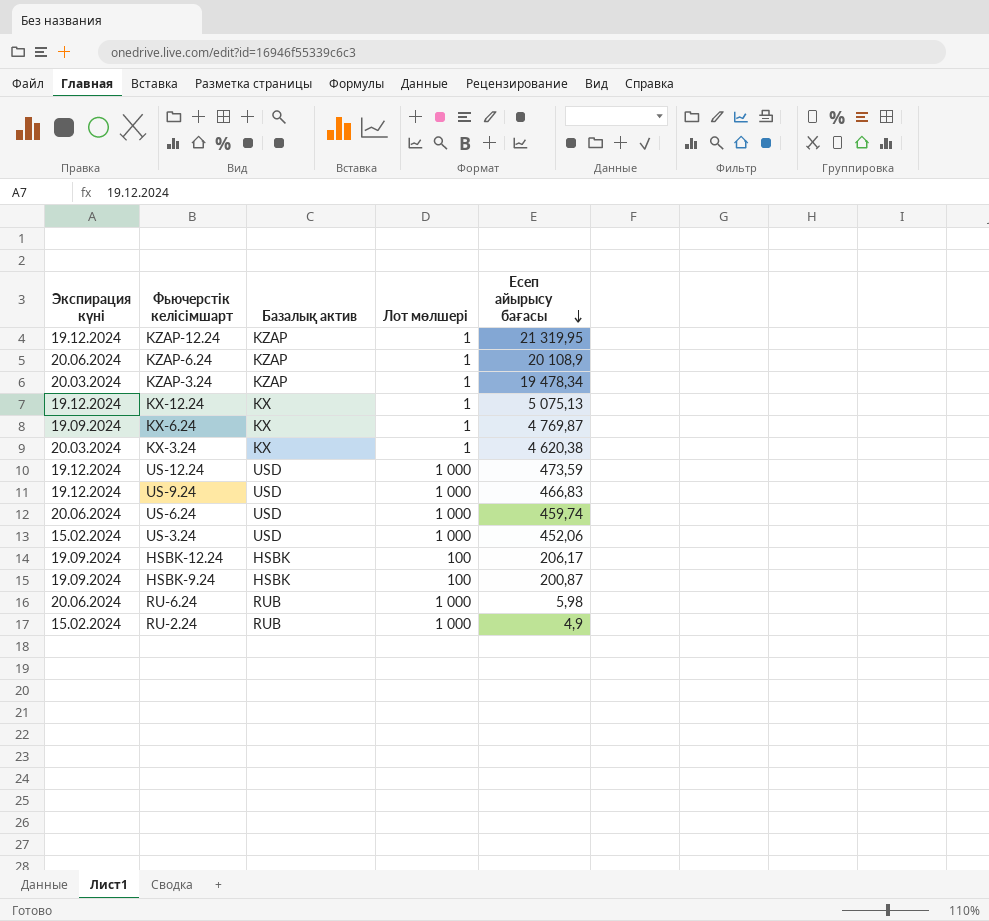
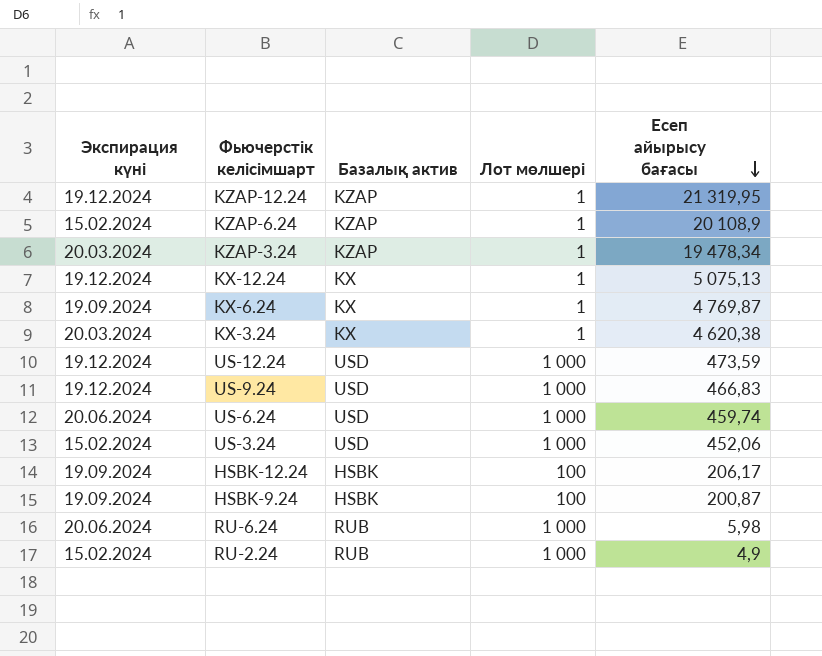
KZAP-6.24 | Экспирация күні: 20.06.2024 -> 15.02.2024

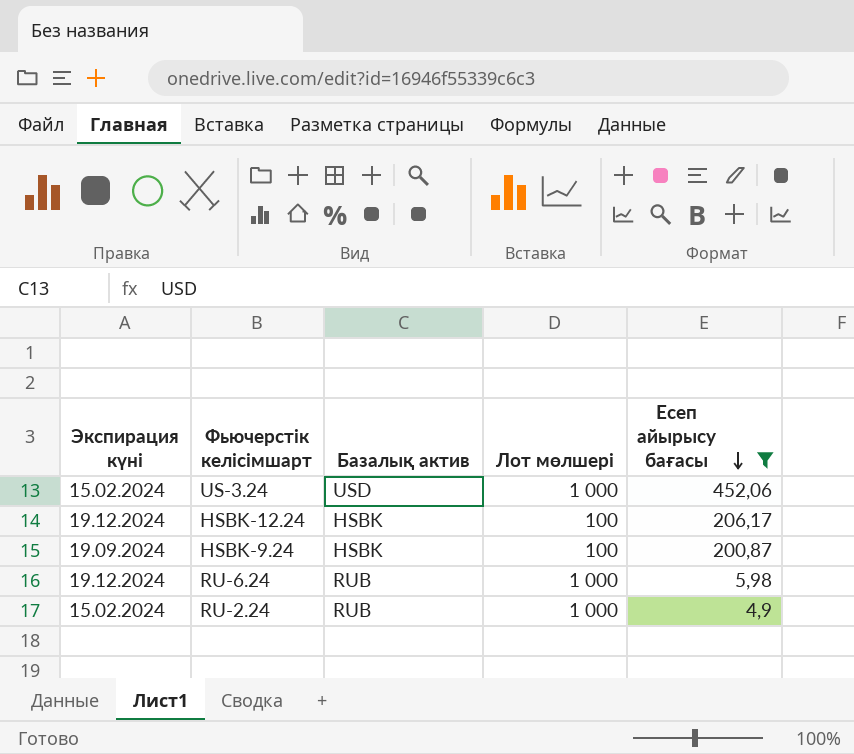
filter: none -> Есеп айырысу бағасы <= 452,06
HSBK-12.24 | Экспирация күні: 19.09.2024 -> 19.12.2024
RU-6.24 | Экспирация күні: 20.06.2024 -> 19.12.2024

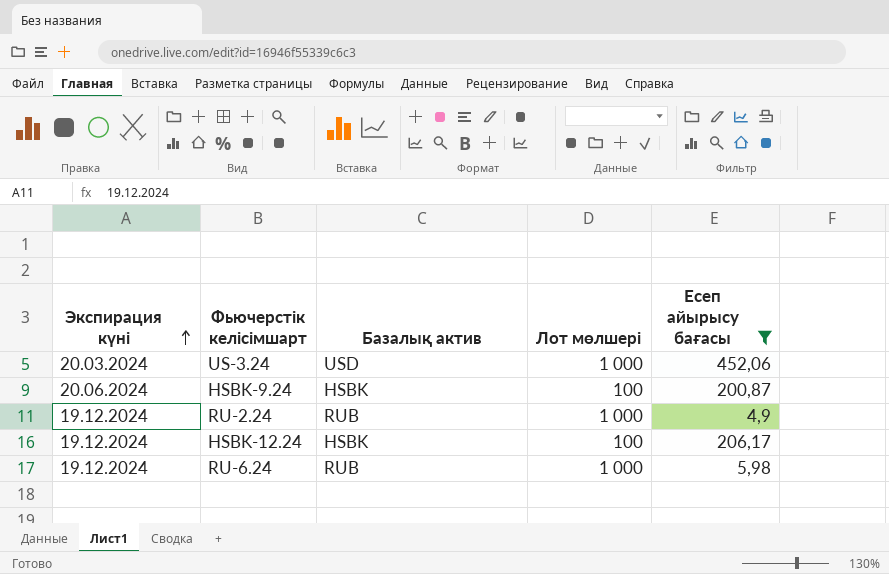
row order: Есеп айырысу бағасы descending -> Экспирация күні ascending
US-3.24 | Экспирация күні: 15.02.2024 -> 20.03.2024
HSBK-9.24 | Экспирация күні: 19.09.2024 -> 20.06.2024
RU-2.24 | Экспирация күні: 15.02.2024 -> 19.12.2024

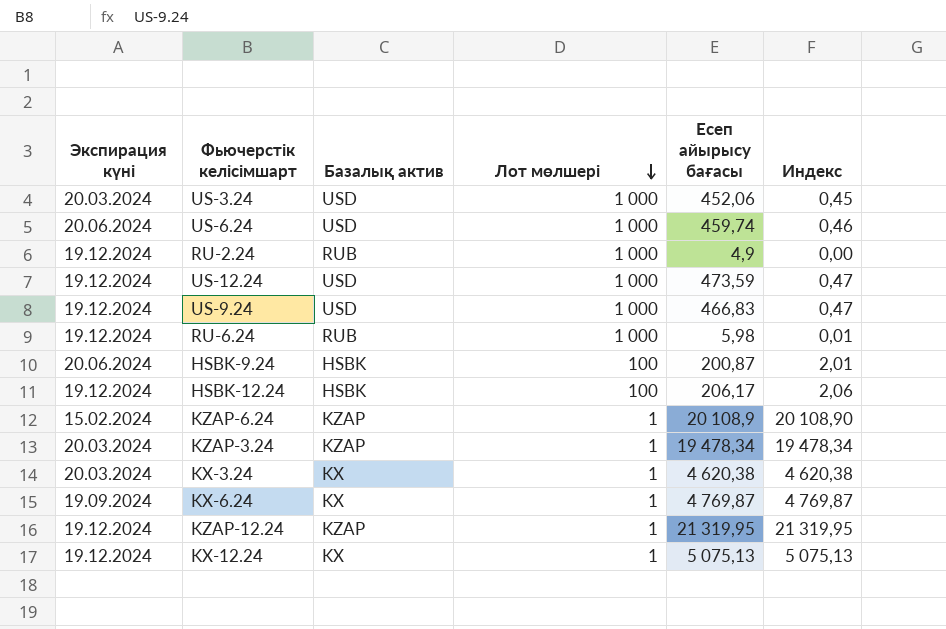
filter: Есеп айырысу бағасы <= 452,06 -> none
row order: Экспирация күні ascending -> Лот мөлшері descending
column Индекс | formula: none -> [Есеп айырысу бағасы] / [Лот мөлшері]

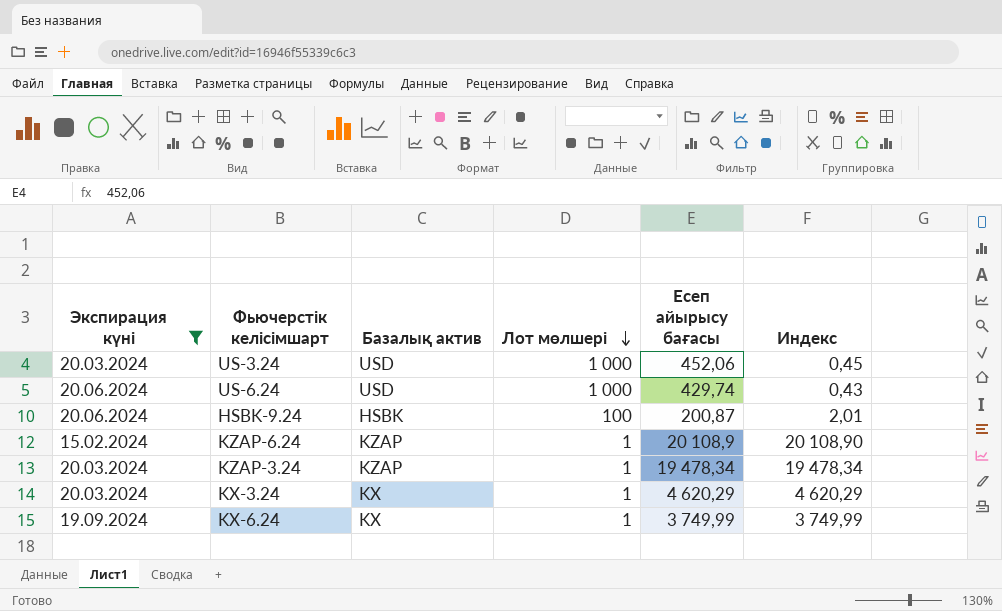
filter: none -> Экспирация күні != 19.12.2024
US-6.24 | Есеп айырысу бағасы: 459,74 -> 429,74
US-6.24 | Индекс: 0,46 -> 0,43
KX-3.24 | Есеп айырысу бағасы: 4 620,38 -> 4 620,29
KX-3.24 | Индекс: 4 620,38 -> 4 620,29
KX-6.24 | Есеп айырысу бағасы: 4 769,87 -> 3 749,99
KX-6.24 | Индекс: 4 769,87 -> 3 749,99

